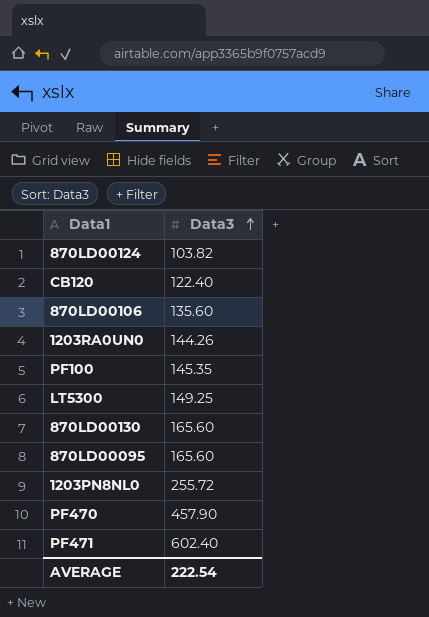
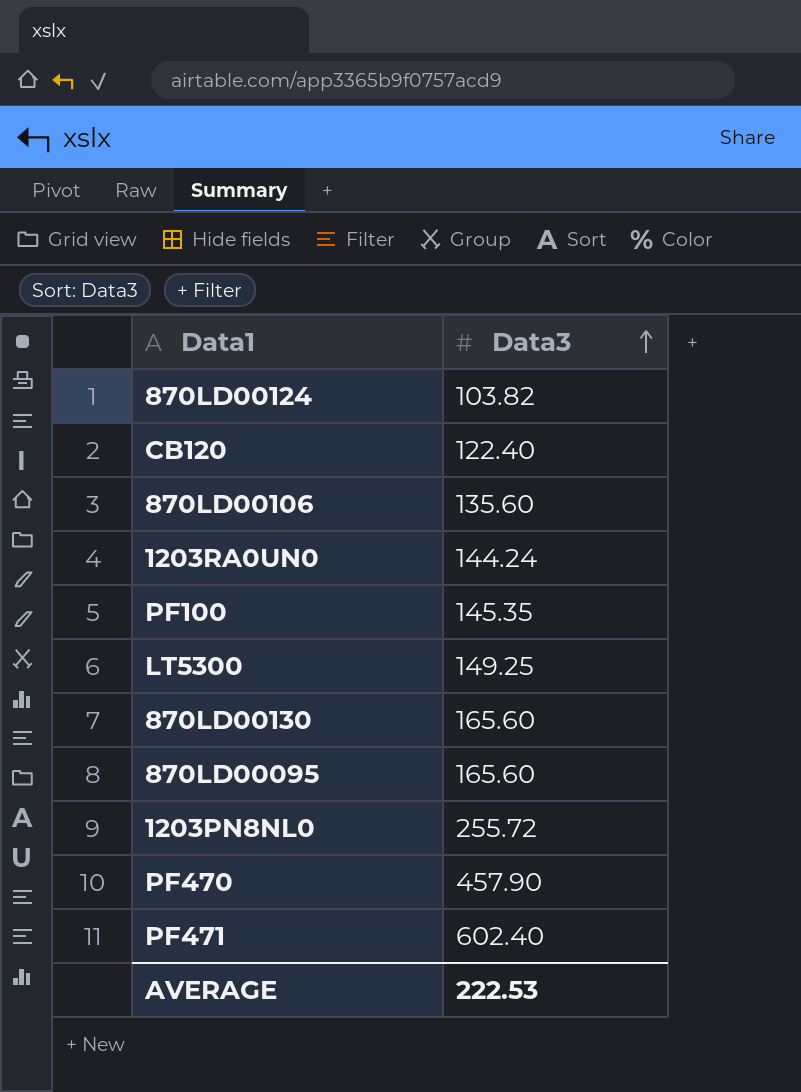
1203RA0UN0 | Data3: 144.26 -> 144.24
AVERAGE | Data3: 222.54 -> 222.53

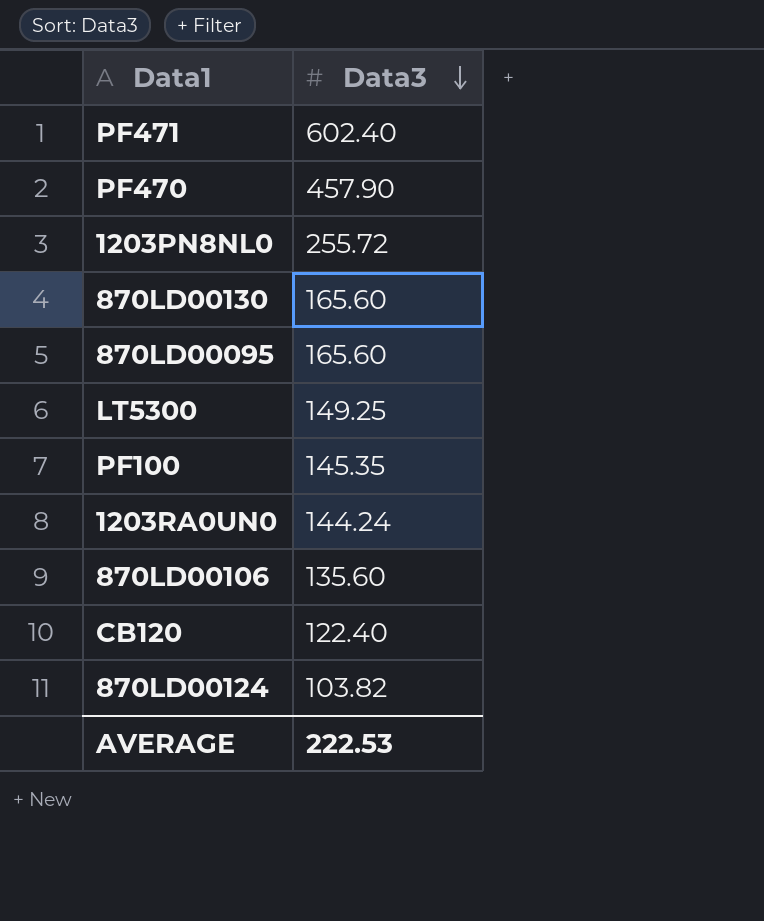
row order: Data3 ascending -> Data3 descending

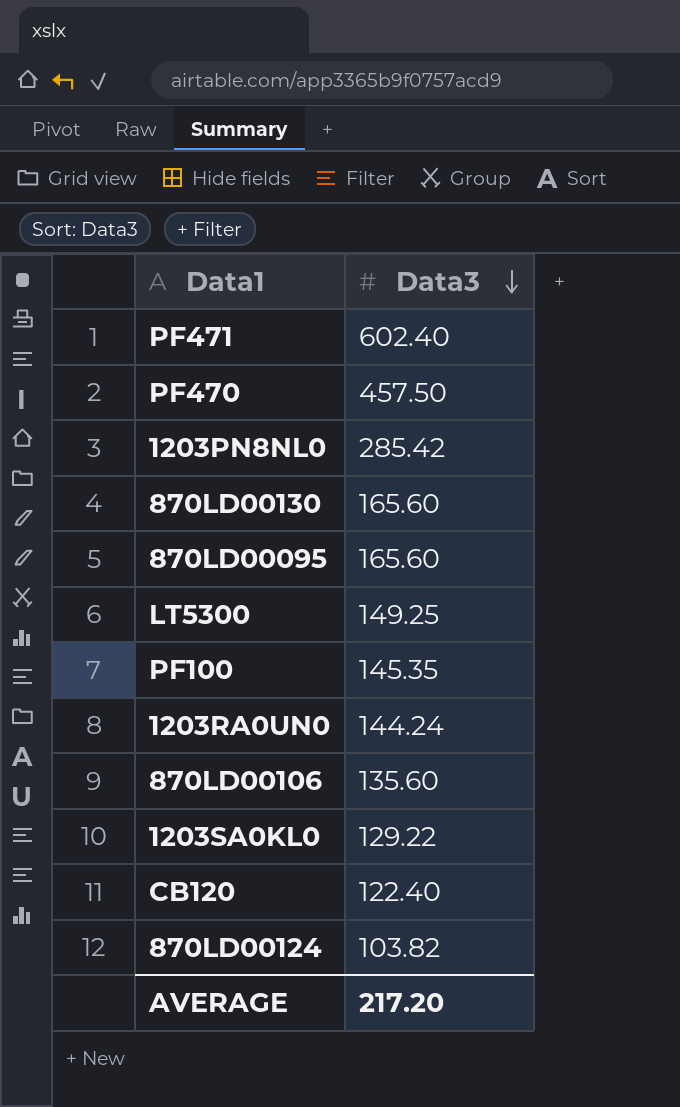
PF470 | Data3: 457.90 -> 457.50
1203PN8NL0 | Data3: 255.72 -> 285.42
row 1203SA0KL0: none -> 129.22
AVERAGE | Data3: 222.53 -> 217.20

